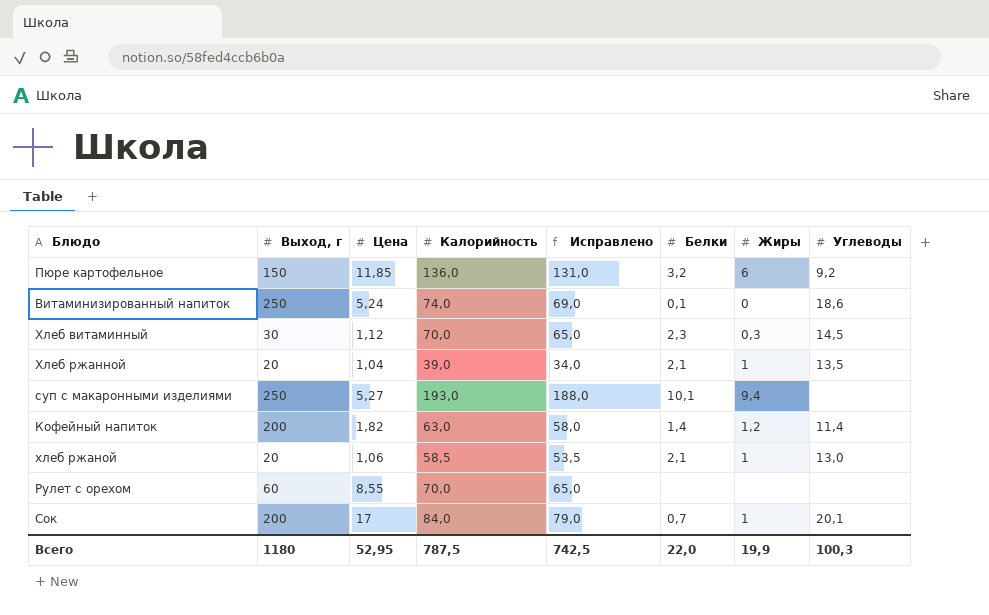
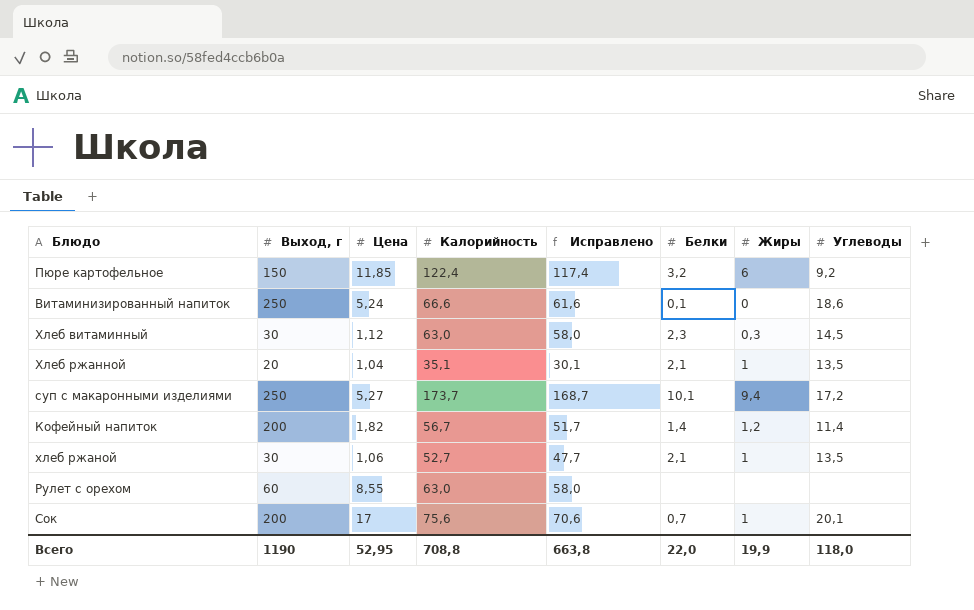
Пюре картофельное | Калорийность: 136,0 -> 122,4
Пюре картофельное | Исправлено: 131,0 -> 117,4
Витаминизированный напиток | Калорийность: 74,0 -> 66,6
Витаминизированный напиток | Исправлено: 69,0 -> 61,6
Хлеб витаминный | Калорийность: 70,0 -> 63,0
Хлеб витаминный | Исправлено: 65,0 -> 58,0
Хлеб ржанной | Калорийность: 39,0 -> 35,1
Хлеб ржанной | Исправлено: 34,0 -> 30,1
суп с макаронными изделиями | Калорийность: 193,0 -> 173,7
суп с макаронными изделиями | Исправлено: 188,0 -> 168,7
суп с макаронными изделиями | Углеводы: none -> 17,2
Кофейный напиток | Калорийность: 63,0 -> 56,7
Кофейный напиток | Исправлено: 58,0 -> 51,7
хлеб ржаной | Выход, г: 20 -> 30
хлеб ржаной | Калорийность: 58,5 -> 52,7
хлеб ржаной | Исправлено: 53,5 -> 47,7
хлеб ржаной | Углеводы: 13,0 -> 13,5
Рулет с орехом | Калорийность: 70,0 -> 63,0
Рулет с орехом | Исправлено: 65,0 -> 58,0
Сок | Калорийность: 84,0 -> 75,6
Сок | Исправлено: 79,0 -> 70,6
Всего | Выход, г: 1180 -> 1190
Всего | Калорийность: 787,5 -> 708,8
Всего | Исправлено: 742,5 -> 663,8
Всего | Углеводы: 100,3 -> 118,0

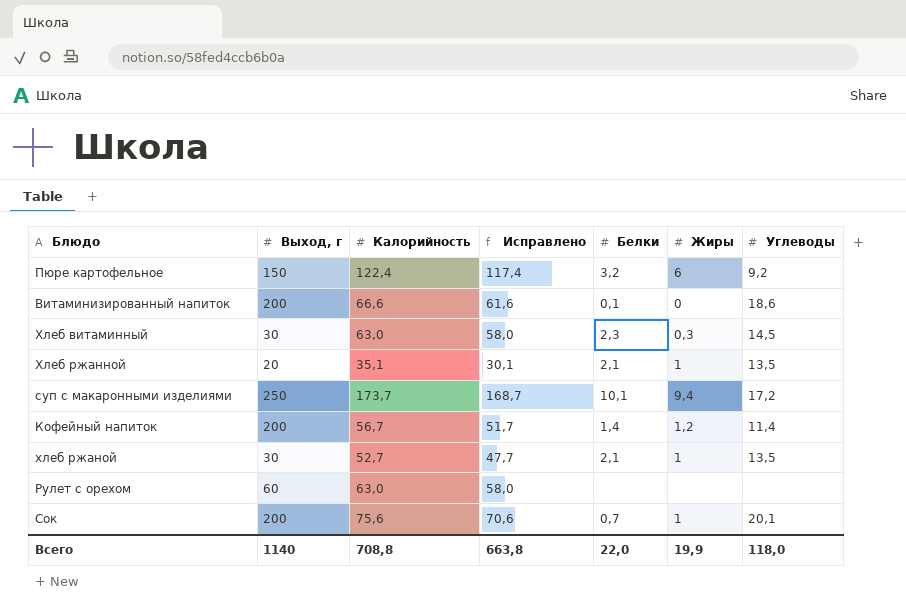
column Цена | position: 3 -> none
Витаминизированный напиток | Выход, г: 250 -> 200
Всего | Выход, г: 1190 -> 1140

